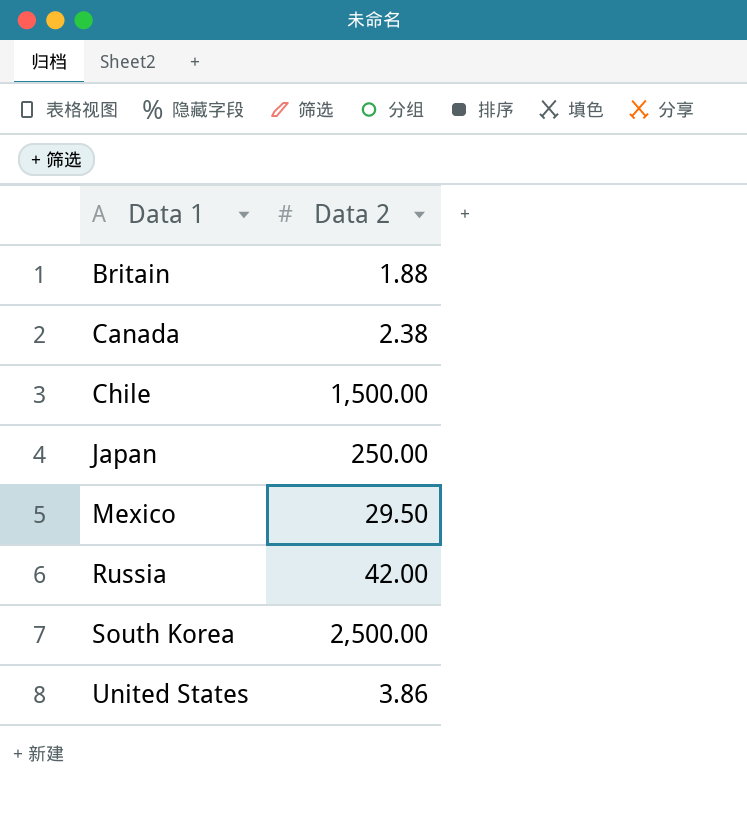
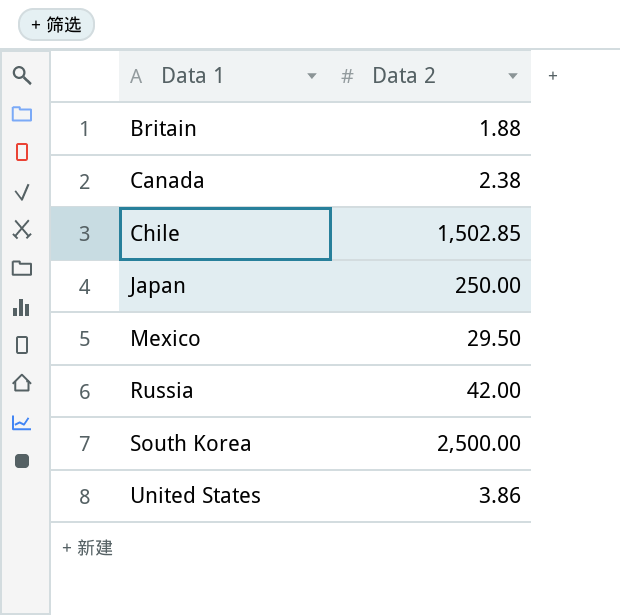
Chile | Data 2: 1,500.00 -> 1,502.85

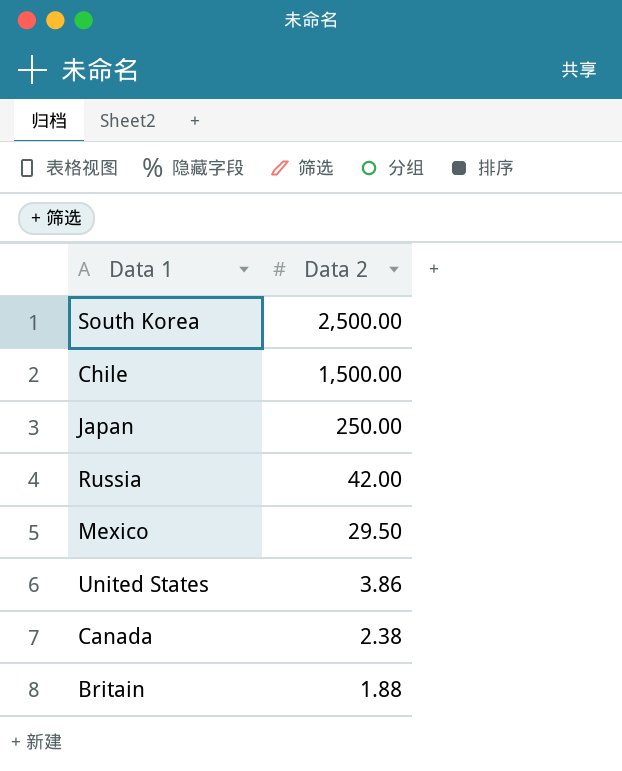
row order: Data 1 ascending -> Data 2 descending
Chile | Data 2: 1,502.85 -> 1,500.00

